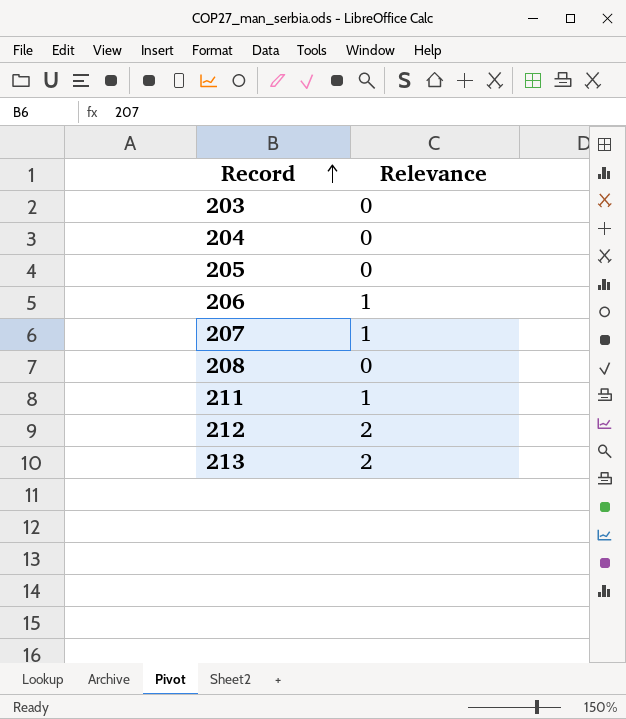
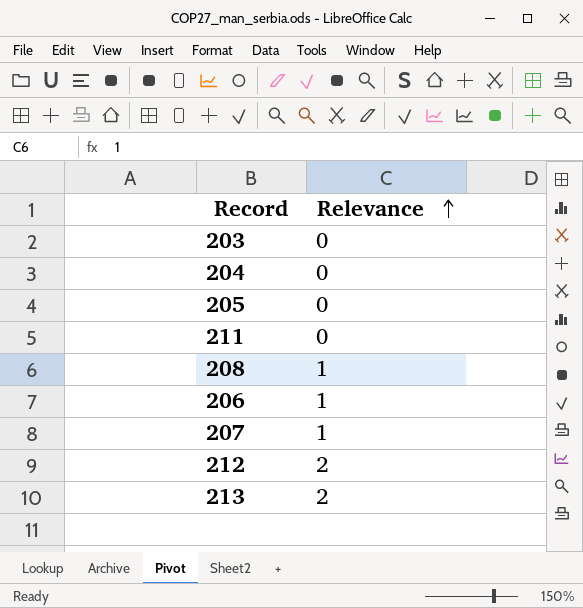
row order: Record ascending -> Relevance ascending
211 | Relevance: 1 -> 0
208 | Relevance: 0 -> 1

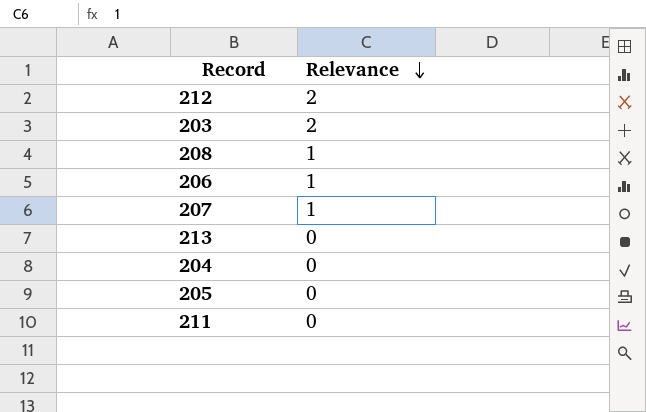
row order: Relevance ascending -> Relevance descending
203 | Relevance: 0 -> 2
213 | Relevance: 2 -> 0

